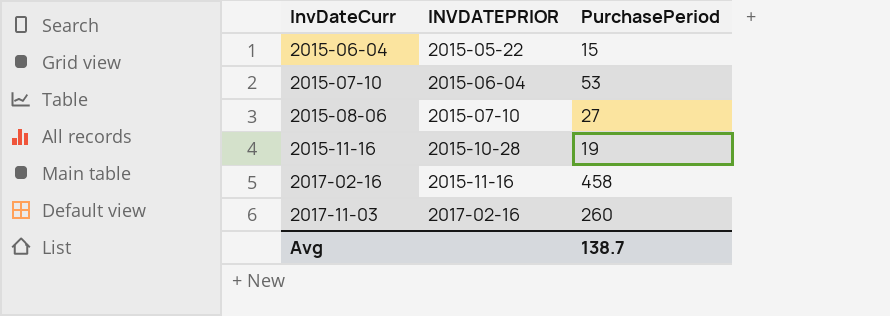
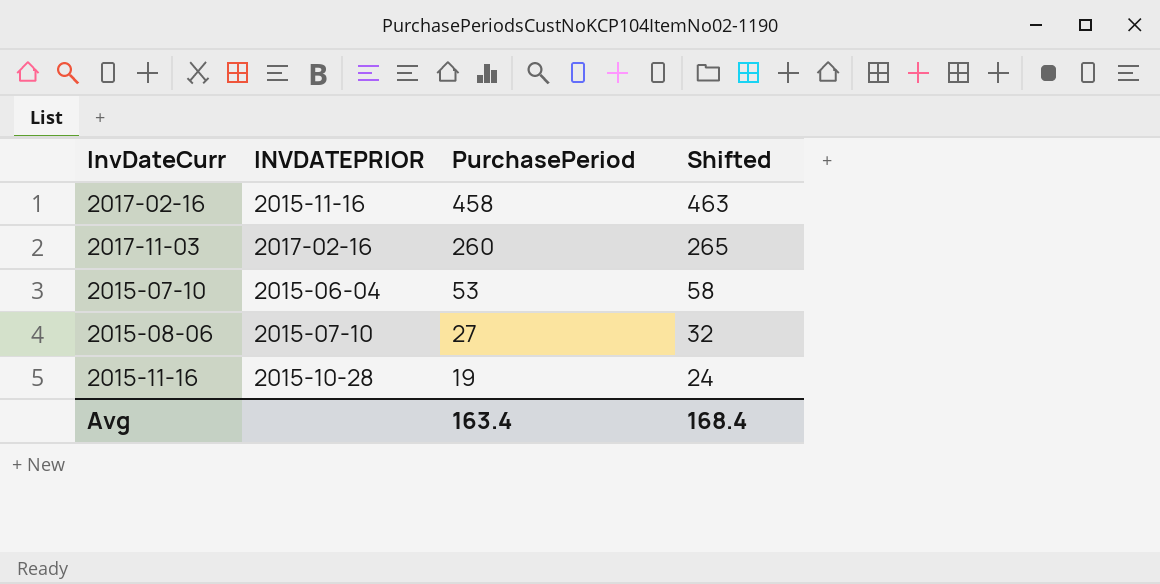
row order: InvDateCurr ascending -> PurchasePeriod descending
column Shifted | formula: none -> [PurchasePeriod] + 5
row 2015-06-04: 2015-05-22 | 15 -> none
Avg | PurchasePeriod: 138.7 -> 163.4

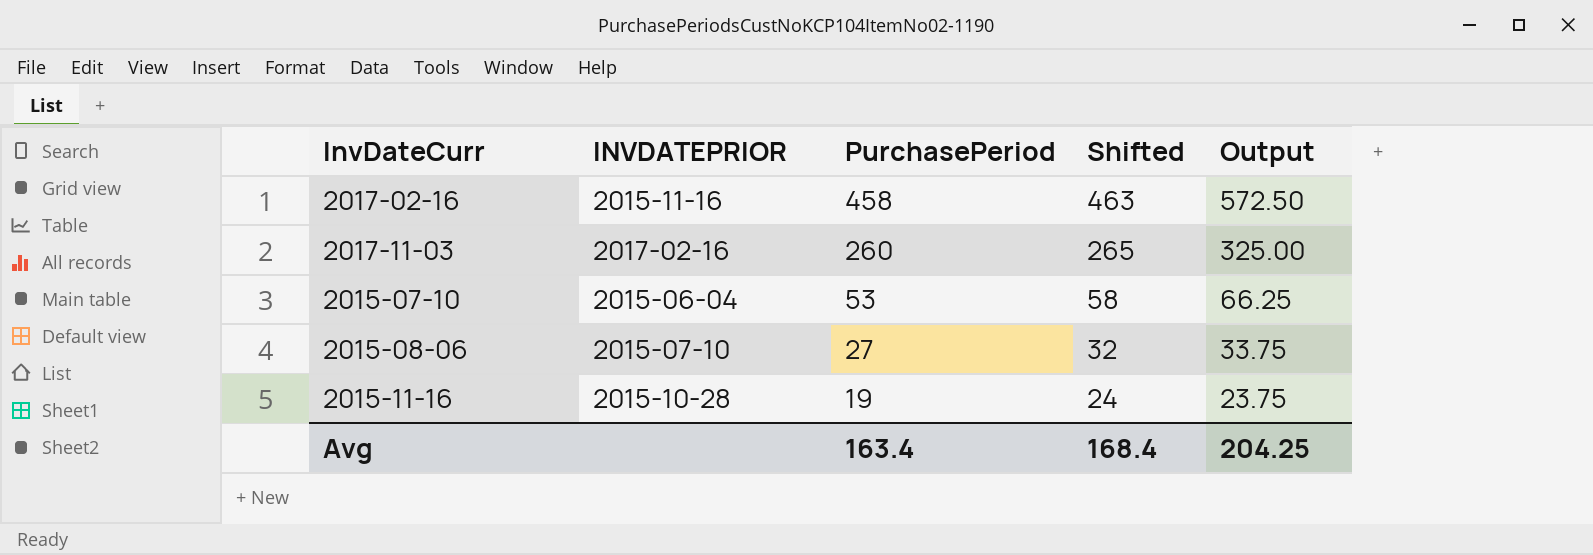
column Output | formula: none -> [PurchasePeriod] * 1.25

